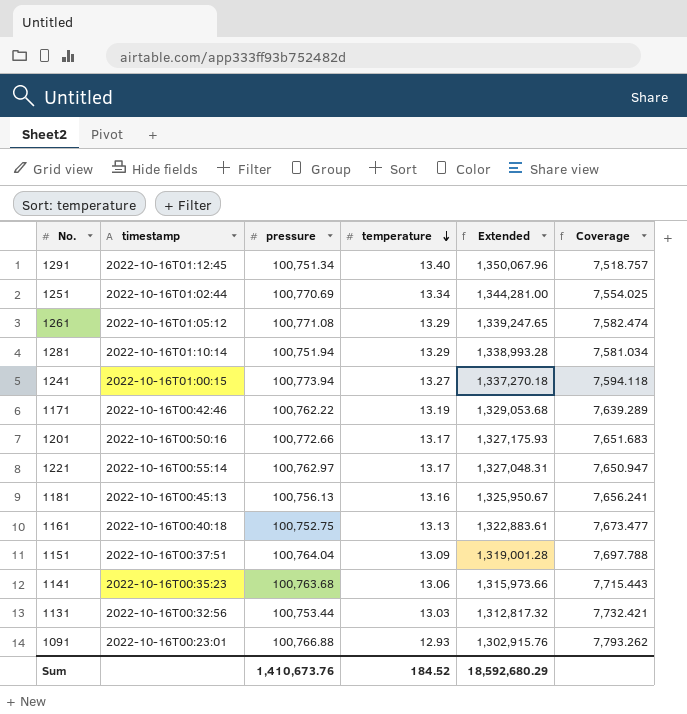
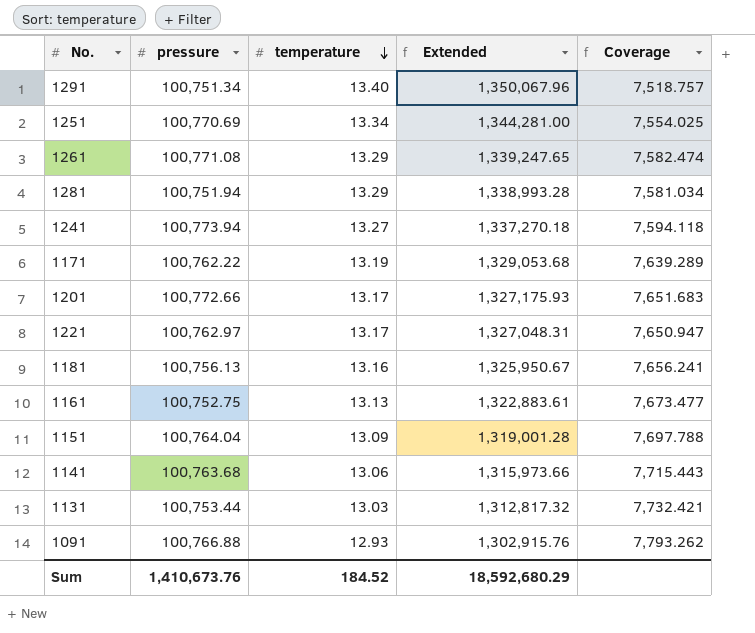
column timestamp | position: 2 -> none

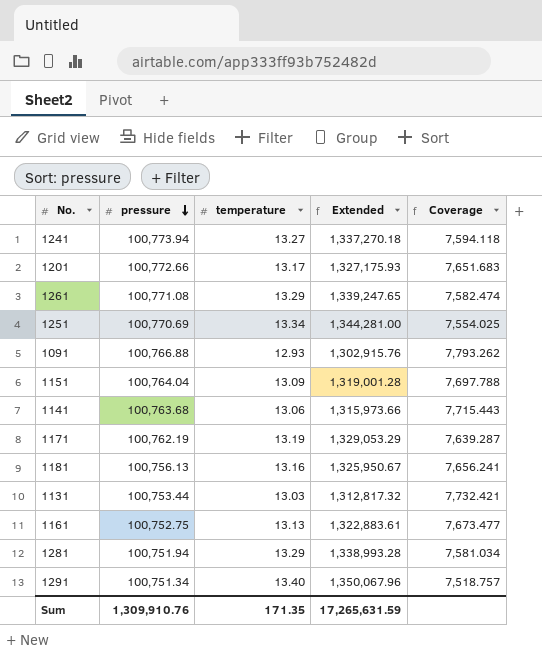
row order: temperature descending -> pressure descending
row 1221: 100,762.97 | 13.17 | 1,327,048.31 | 7,650.947 -> none
1171 | pressure: 100,762.22 -> 100,762.19
1171 | Extended: 1,329,053.68 -> 1,329,053.29
1171 | Coverage: 7,639.289 -> 7,639.287
Sum | pressure: 1,410,673.76 -> 1,309,910.76
Sum | temperature: 184.52 -> 171.35
Sum | Extended: 18,592,680.29 -> 17,265,631.59

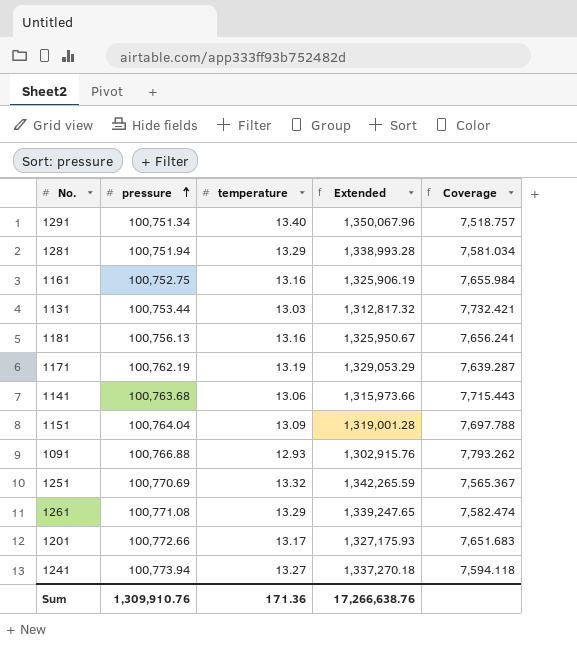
row order: pressure descending -> pressure ascending
1161 | temperature: 13.13 -> 13.16
1161 | Extended: 1,322,883.61 -> 1,325,906.19
1161 | Coverage: 7,673.477 -> 7,655.984
1251 | temperature: 13.34 -> 13.32
1251 | Extended: 1,344,281.00 -> 1,342,265.59
1251 | Coverage: 7,554.025 -> 7,565.367
Sum | temperature: 171.35 -> 171.36
Sum | Extended: 17,265,631.59 -> 17,266,638.76

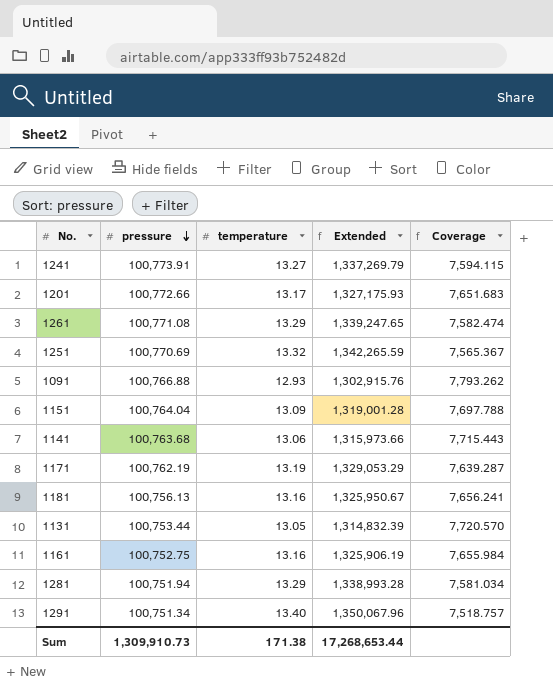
row order: pressure ascending -> pressure descending
1241 | pressure: 100,773.94 -> 100,773.91
1241 | Extended: 1,337,270.18 -> 1,337,269.79
1241 | Coverage: 7,594.118 -> 7,594.115
1131 | temperature: 13.03 -> 13.05
1131 | Extended: 1,312,817.32 -> 1,314,832.39
1131 | Coverage: 7,732.421 -> 7,720.570
Sum | pressure: 1,309,910.76 -> 1,309,910.73
Sum | temperature: 171.36 -> 171.38
Sum | Extended: 17,266,638.76 -> 17,268,653.44

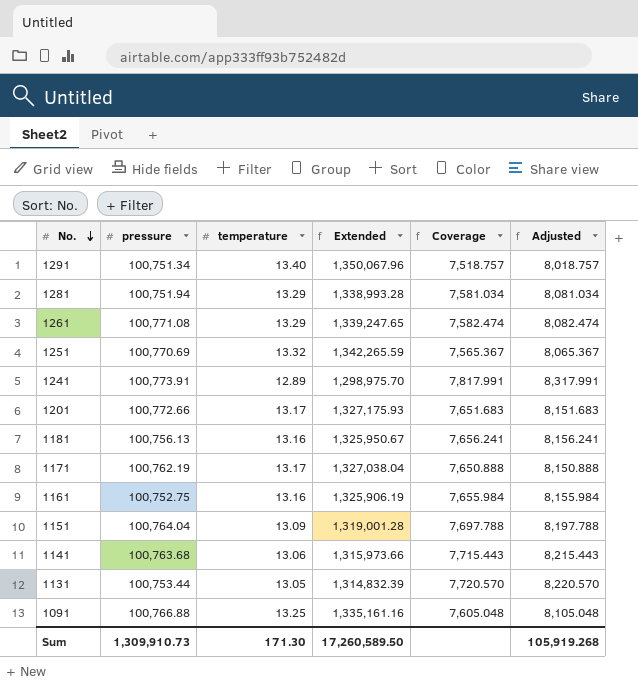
row order: pressure descending -> No. descending
column Adjusted | formula: none -> [Coverage] + 500
1241 | temperature: 13.27 -> 12.89
1241 | Extended: 1,337,269.79 -> 1,298,975.70
1241 | Coverage: 7,594.115 -> 7,817.991
1171 | temperature: 13.19 -> 13.17
1171 | Extended: 1,329,053.29 -> 1,327,038.04
1171 | Coverage: 7,639.287 -> 7,650.888
1091 | temperature: 12.93 -> 13.25
1091 | Extended: 1,302,915.76 -> 1,335,161.16
1091 | Coverage: 7,793.262 -> 7,605.048
Sum | temperature: 171.38 -> 171.30
Sum | Extended: 17,268,653.44 -> 17,260,589.50

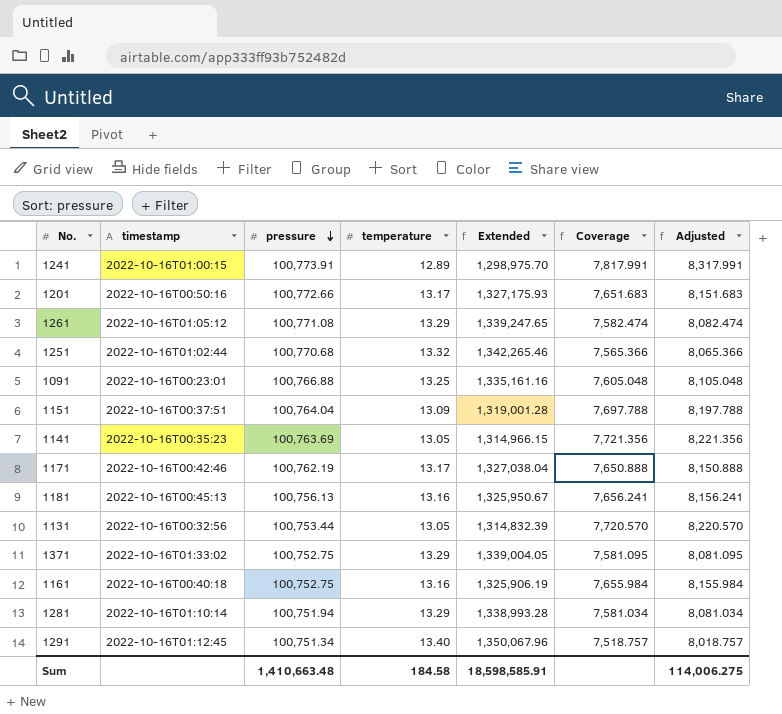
row order: No. descending -> pressure descending
column timestamp | position: none -> 2
1251 | pressure: 100,770.69 -> 100,770.68
1251 | Extended: 1,342,265.59 -> 1,342,265.46
1251 | Coverage: 7,565.367 -> 7,565.366
1251 | Adjusted: 8,065.367 -> 8,065.366
1141 | pressure: 100,763.68 -> 100,763.69
1141 | temperature: 13.06 -> 13.05
1141 | Extended: 1,315,973.66 -> 1,314,966.15
1141 | Coverage: 7,715.443 -> 7,721.356
1141 | Adjusted: 8,215.443 -> 8,221.356
row 1371: none -> 2022-10-16T01:33:02 | 100,752.75 | 13.29 | 1,339,004.05 | 7,581.095 | 8,081.095
Sum | pressure: 1,309,910.73 -> 1,410,663.48
Sum | temperature: 171.30 -> 184.58
Sum | Extended: 17,260,589.50 -> 18,598,585.91
Sum | Adjusted: 105,919.268 -> 114,006.275

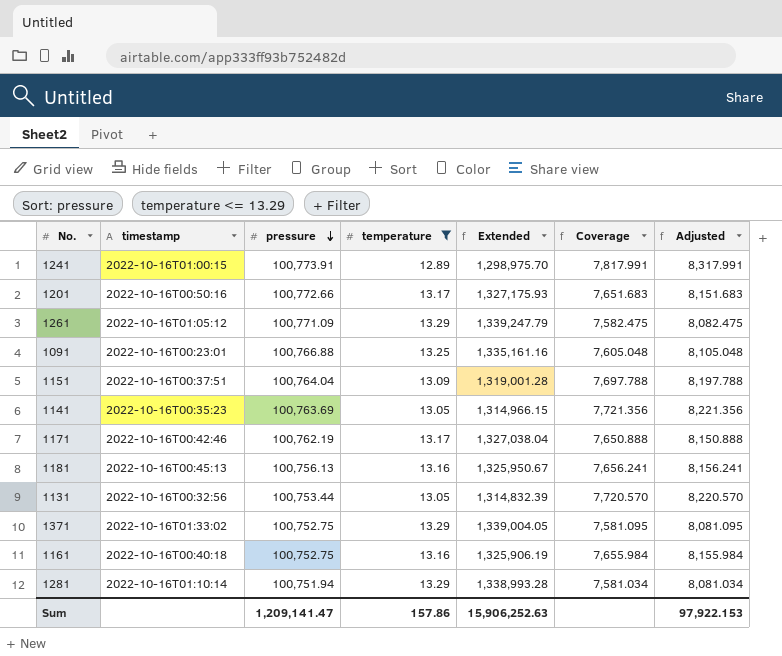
filter: none -> temperature <= 13.29
1261 | pressure: 100,771.08 -> 100,771.09
1261 | Extended: 1,339,247.65 -> 1,339,247.79
1261 | Coverage: 7,582.474 -> 7,582.475
1261 | Adjusted: 8,082.474 -> 8,082.475
Sum | pressure: 1,410,663.48 -> 1,209,141.47
Sum | temperature: 184.58 -> 157.86
Sum | Extended: 18,598,585.91 -> 15,906,252.63
Sum | Adjusted: 114,006.275 -> 97,922.153

